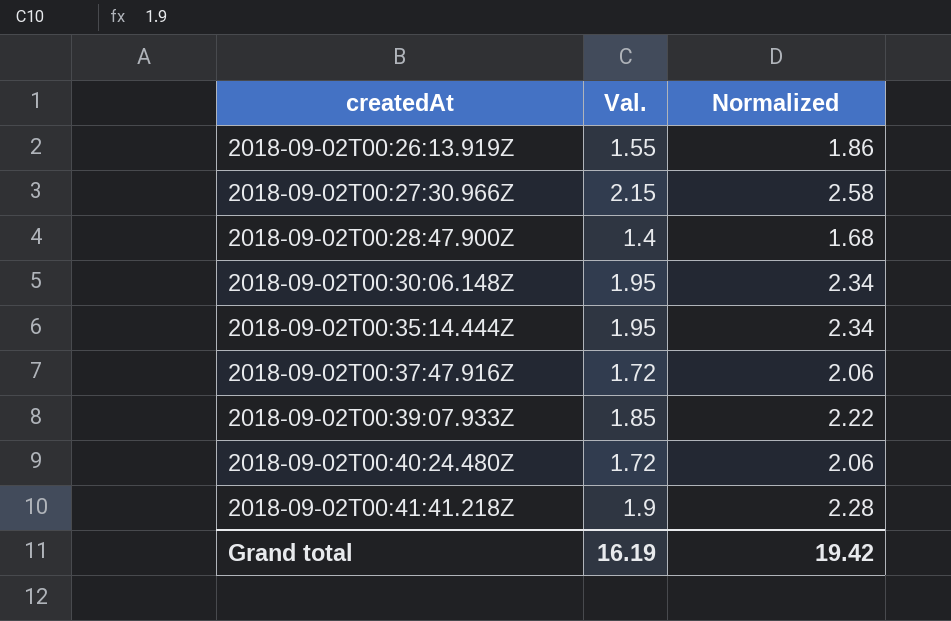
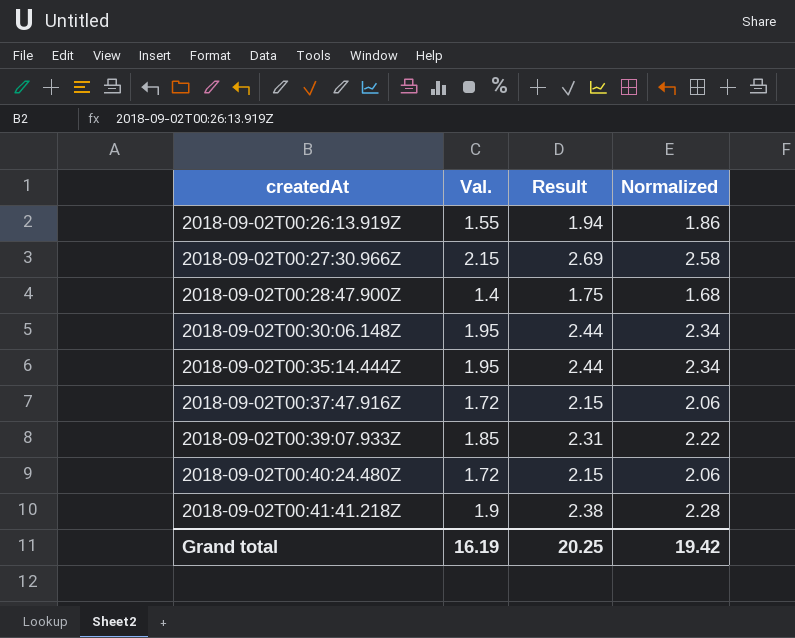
column Result | formula: none -> [Val.] * 1.25

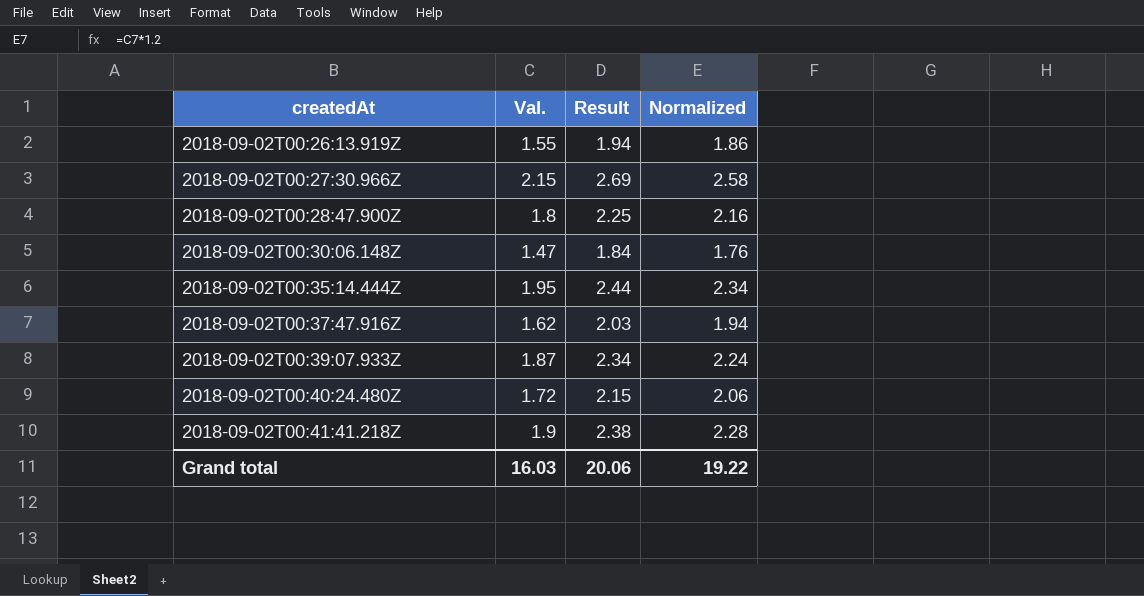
2018-09-02T00:28:47.900Z | Val.: 1.4 -> 1.8
2018-09-02T00:28:47.900Z | Result: 1.75 -> 2.25
2018-09-02T00:28:47.900Z | Normalized: 1.68 -> 2.16
2018-09-02T00:30:06.148Z | Val.: 1.95 -> 1.47
2018-09-02T00:30:06.148Z | Result: 2.44 -> 1.84
2018-09-02T00:30:06.148Z | Normalized: 2.34 -> 1.76
2018-09-02T00:37:47.916Z | Val.: 1.72 -> 1.62
2018-09-02T00:37:47.916Z | Result: 2.15 -> 2.03
2018-09-02T00:37:47.916Z | Normalized: 2.06 -> 1.94
2018-09-02T00:39:07.933Z | Val.: 1.85 -> 1.87
2018-09-02T00:39:07.933Z | Result: 2.31 -> 2.34
2018-09-02T00:39:07.933Z | Normalized: 2.22 -> 2.24
Grand total | Val.: 16.19 -> 16.03
Grand total | Result: 20.25 -> 20.06
Grand total | Normalized: 19.42 -> 19.22

